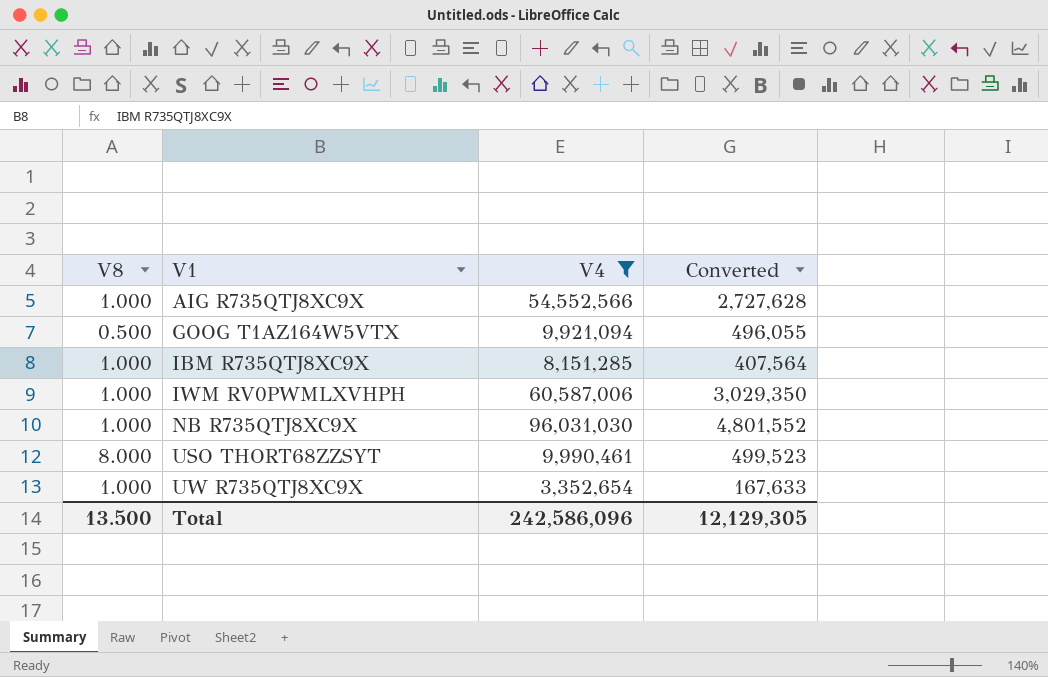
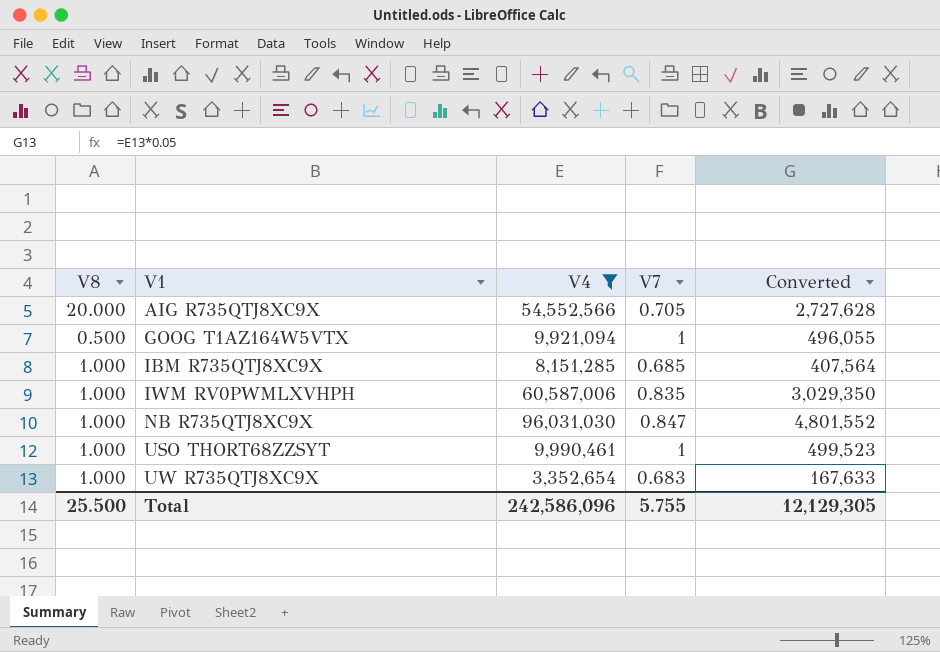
column V7 | position: none -> 4
AIG R735QTJ8XC9X | V8: 1.000 -> 20.000
USO THORT68ZZSYT | V8: 8.000 -> 1.000
Total | V8: 13.500 -> 25.500

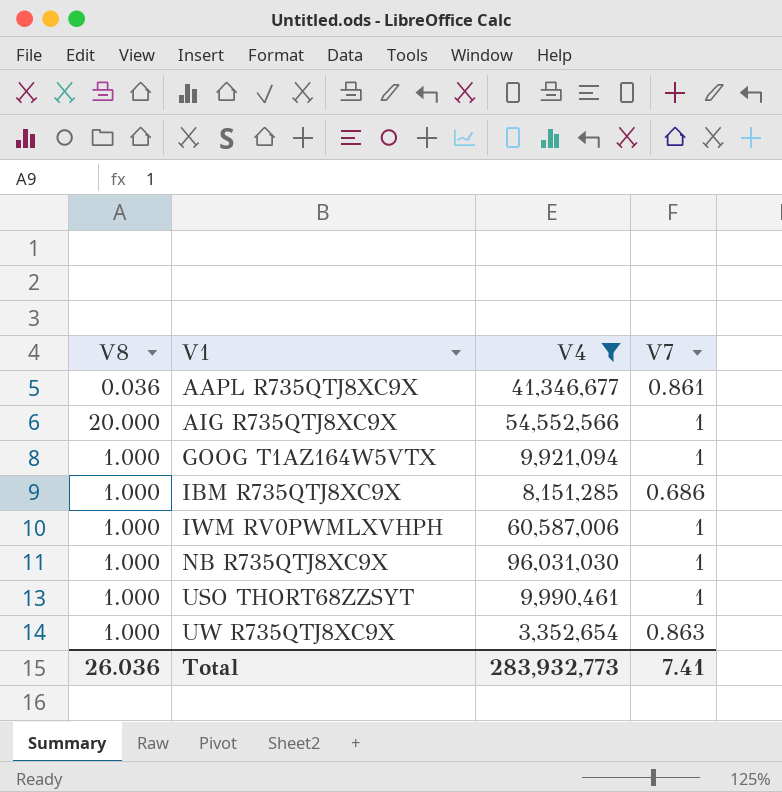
column Converted | formula: [V4] * 0.05 -> none
row AAPL R735QTJ8XC9X: none -> 0.036 | 41,346,677 | 0.861
AIG R735QTJ8XC9X | V7: 0.705 -> 1
GOOG T1AZ164W5VTX | V8: 0.500 -> 1.000
IBM R735QTJ8XC9X | V7: 0.685 -> 0.686
IWM RV0PWMLXVHPH | V7: 0.835 -> 1
NB R735QTJ8XC9X | V7: 0.847 -> 1
UW R735QTJ8XC9X | V7: 0.683 -> 0.863
Total | V8: 25.500 -> 26.036
Total | V4: 242,586,096 -> 283,932,773
Total | V7: 5.755 -> 7.41

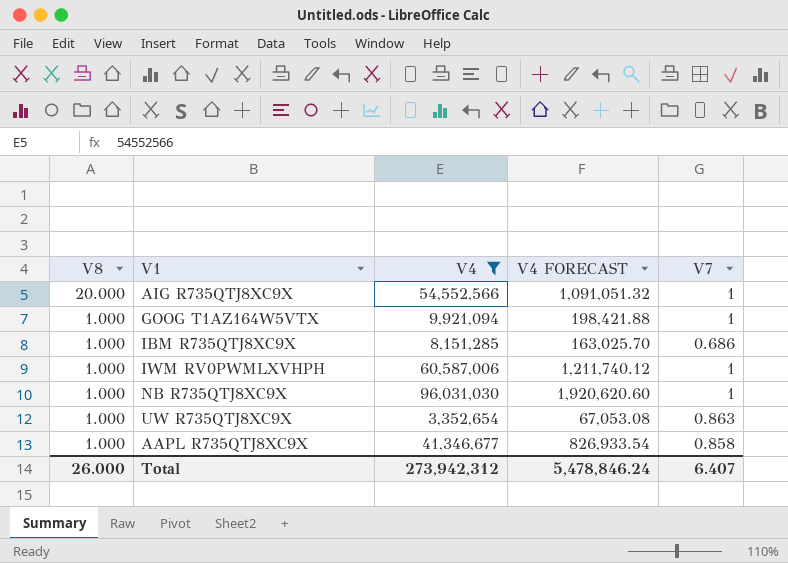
row order: V1 ascending -> V8 descending
column V4 FORECAST | formula: none -> [V4] * 0.02
row USO THORT68ZZSYT: 1.000 | 9,990,461 | 1 -> none
AAPL R735QTJ8XC9X | V8: 0.036 -> 1.000
AAPL R735QTJ8XC9X | V7: 0.861 -> 0.858
Total | V8: 26.036 -> 26.000
Total | V4: 283,932,773 -> 273,942,312
Total | V7: 7.41 -> 6.407

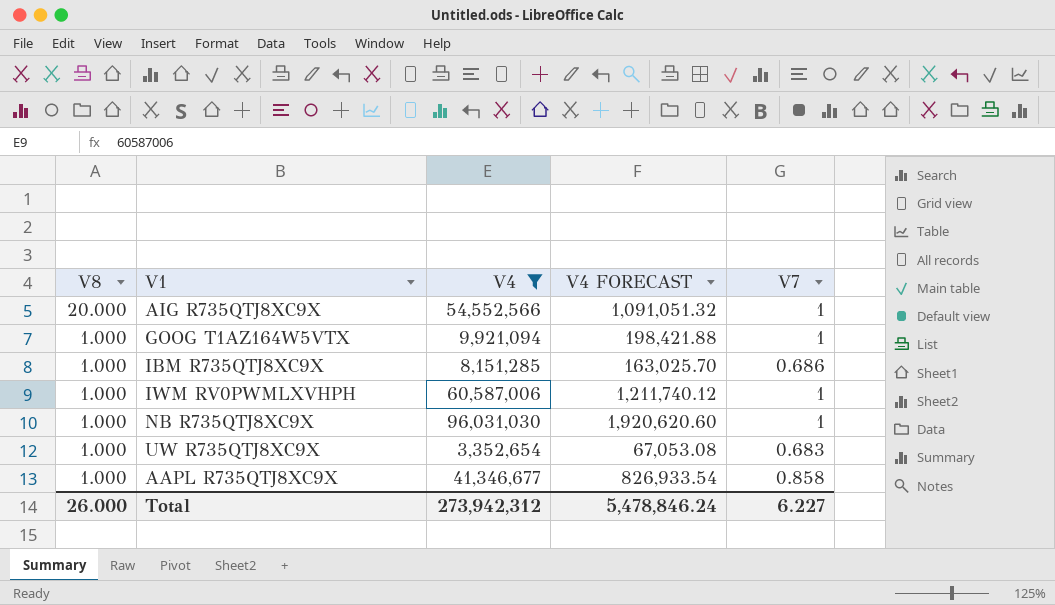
UW R735QTJ8XC9X | V7: 0.863 -> 0.683
Total | V7: 6.407 -> 6.227

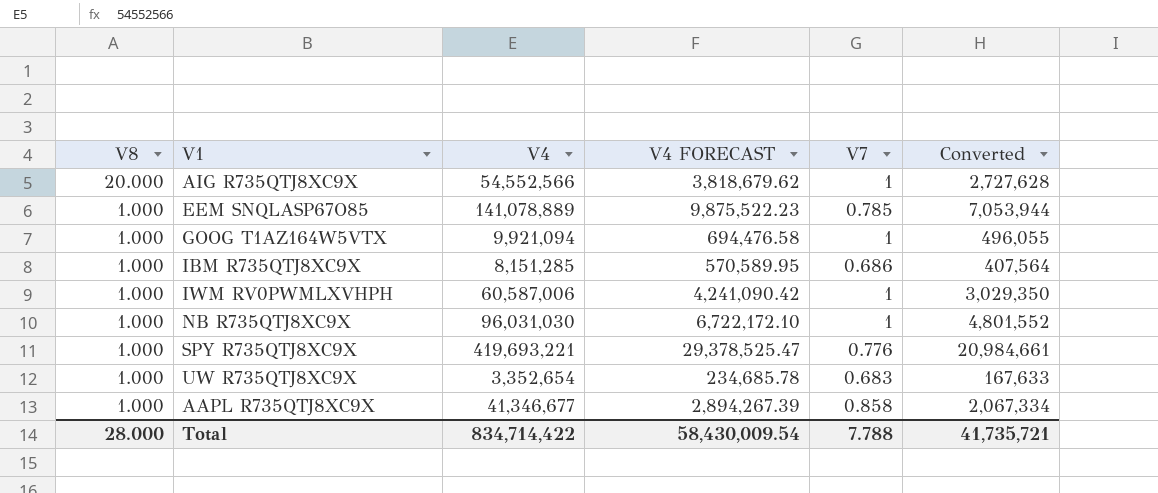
filter: V4 <= 96,031,030 -> none
column V4 FORECAST | formula: [V4] * 0.02 -> [V4] * 0.07
column Converted | formula: none -> [V4] * 0.05
Total | V8: 26.000 -> 28.000
Total | V4: 273,942,312 -> 834,714,422
Total | V4 FORECAST: 5,478,846.24 -> 58,430,009.54
Total | V7: 6.227 -> 7.788

